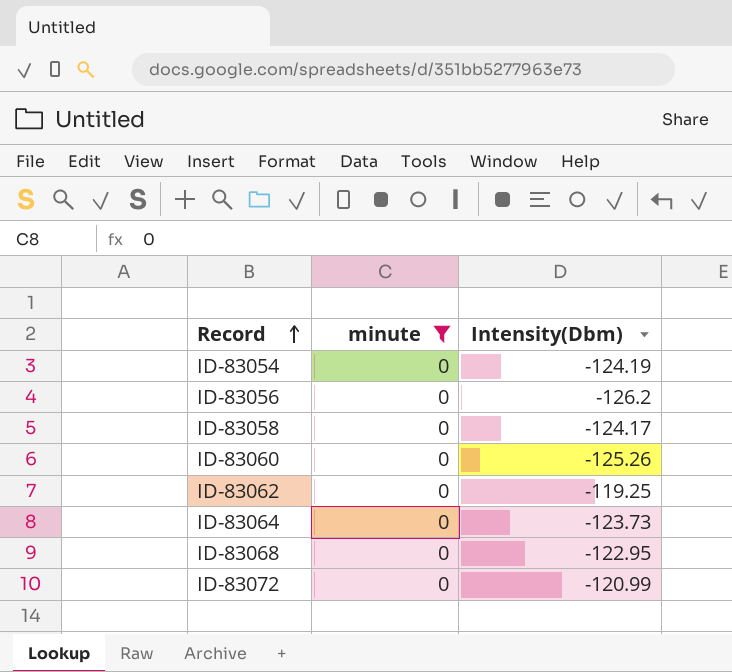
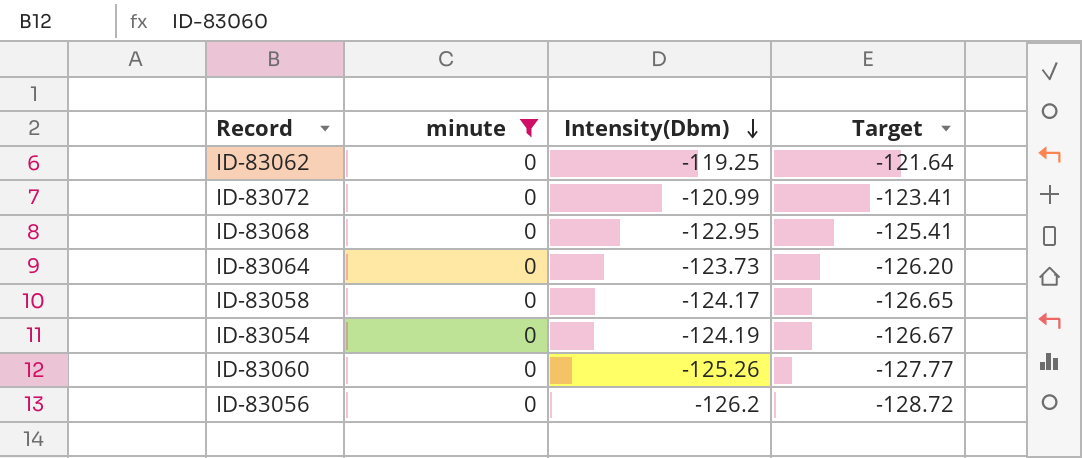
row order: Record ascending -> Intensity(Dbm) descending
column Target | formula: none -> [Intensity(Dbm)] * 1.02

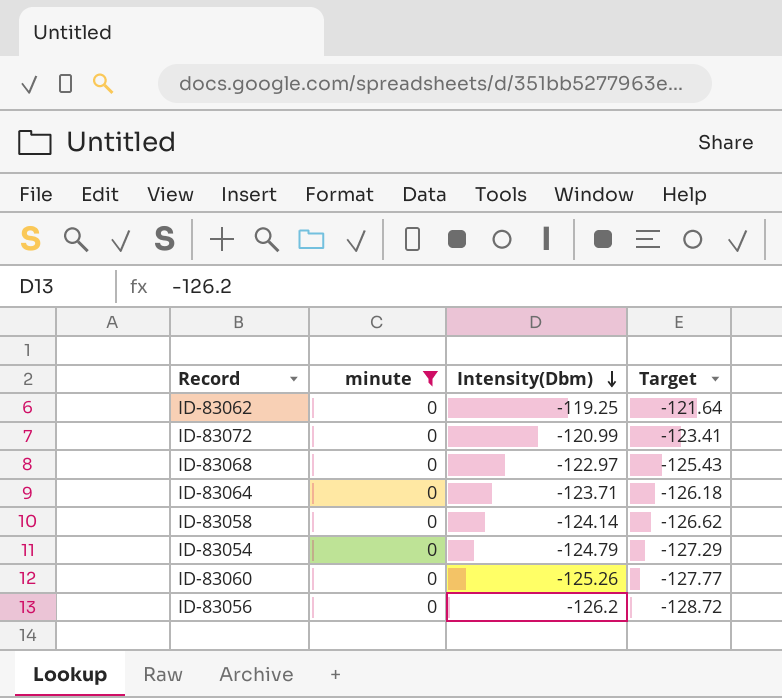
ID-83068 | Intensity(Dbm): -122.95 -> -122.97
ID-83068 | Target: -125.41 -> -125.43
ID-83064 | Intensity(Dbm): -123.73 -> -123.71
ID-83064 | Target: -126.20 -> -126.18
ID-83058 | Intensity(Dbm): -124.17 -> -124.14
ID-83058 | Target: -126.65 -> -126.62
ID-83054 | Intensity(Dbm): -124.19 -> -124.79
ID-83054 | Target: -126.67 -> -127.29

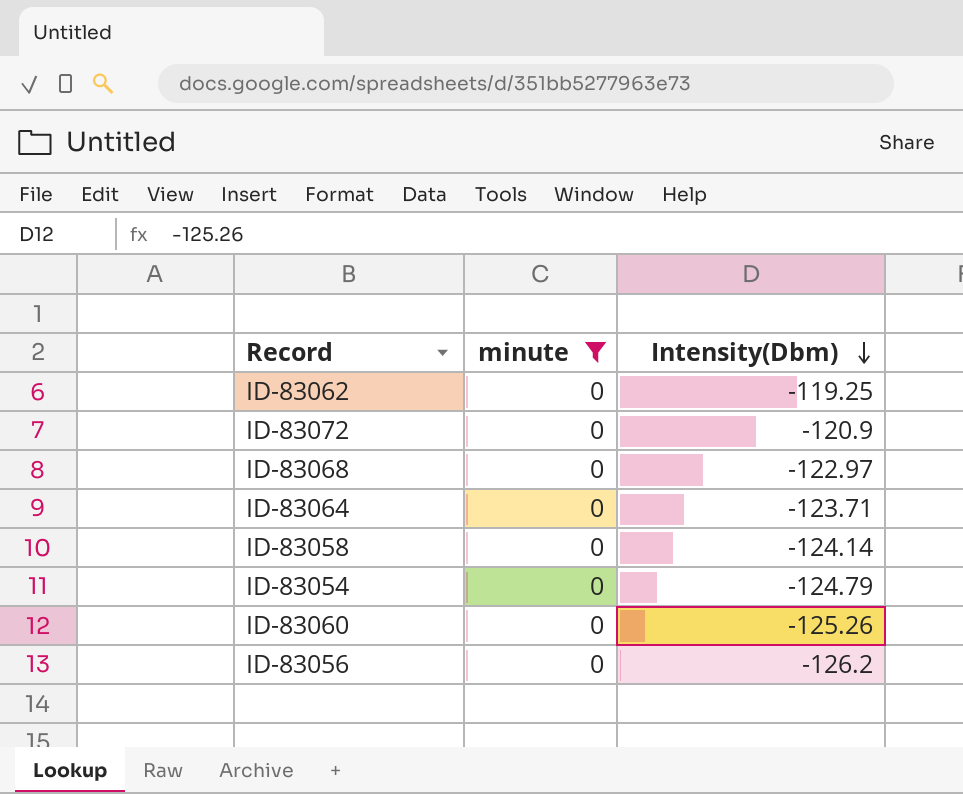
column Target | formula: [Intensity(Dbm)] * 1.02 -> none
ID-83072 | Intensity(Dbm): -120.99 -> -120.9

